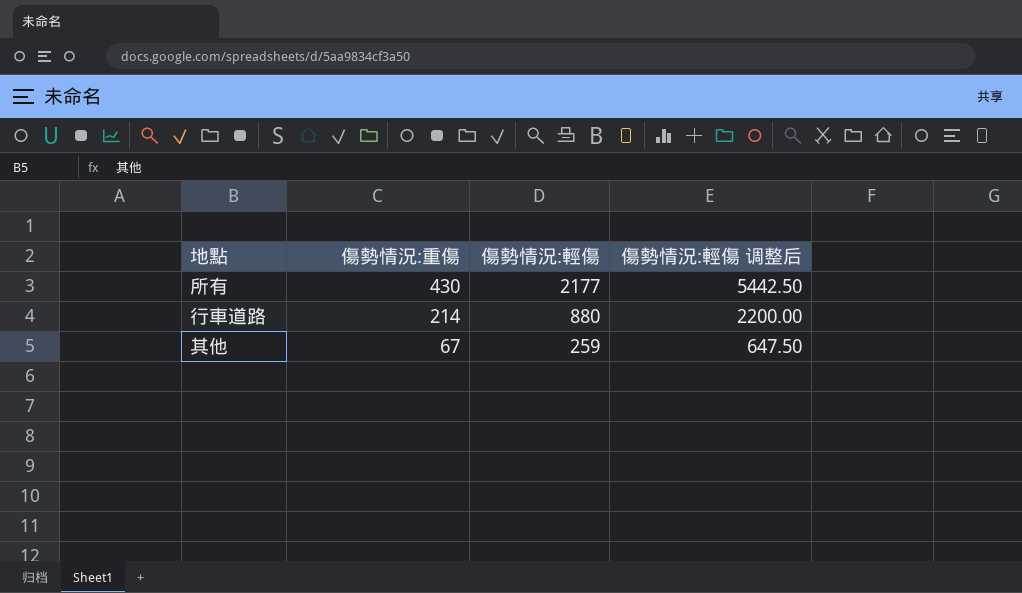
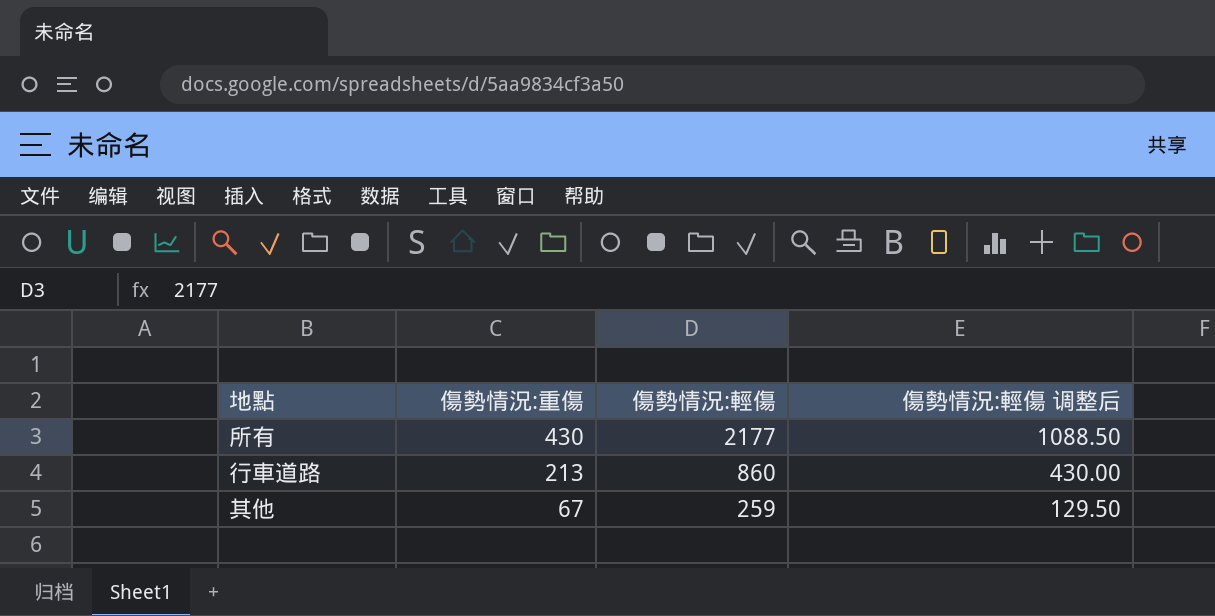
column 傷勢情況:輕傷 调整后 | formula: [傷勢情況:輕傷] * 2.5 -> [傷勢情況:輕傷] * 0.5
行車道路 | 傷勢情況:重傷: 214 -> 213
行車道路 | 傷勢情況:輕傷: 880 -> 860

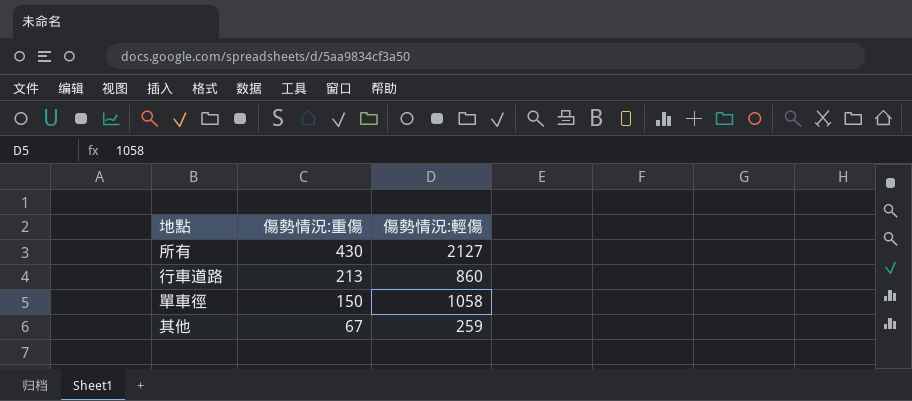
column 傷勢情況:輕傷 调整后 | formula: [傷勢情況:輕傷] * 0.5 -> none
所有 | 傷勢情況:輕傷: 2177 -> 2127
row 單車徑: none -> 150 | 1058

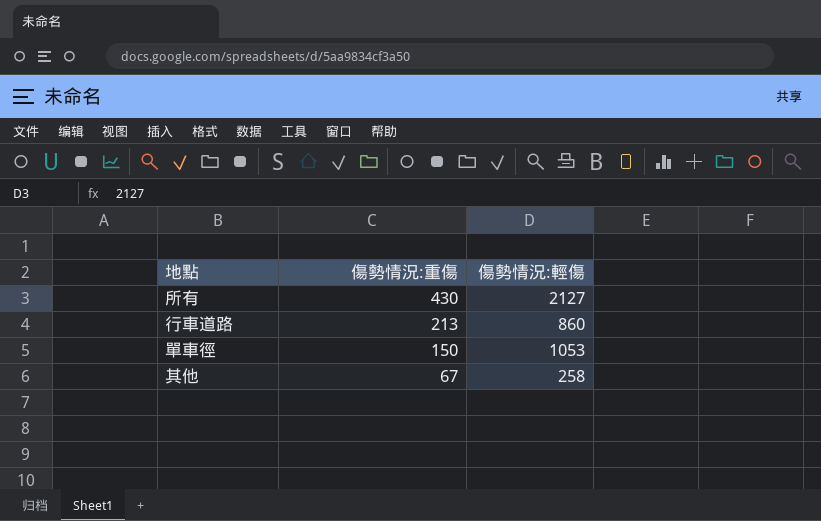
單車徑 | 傷勢情況:輕傷: 1058 -> 1053
其他 | 傷勢情況:輕傷: 259 -> 258

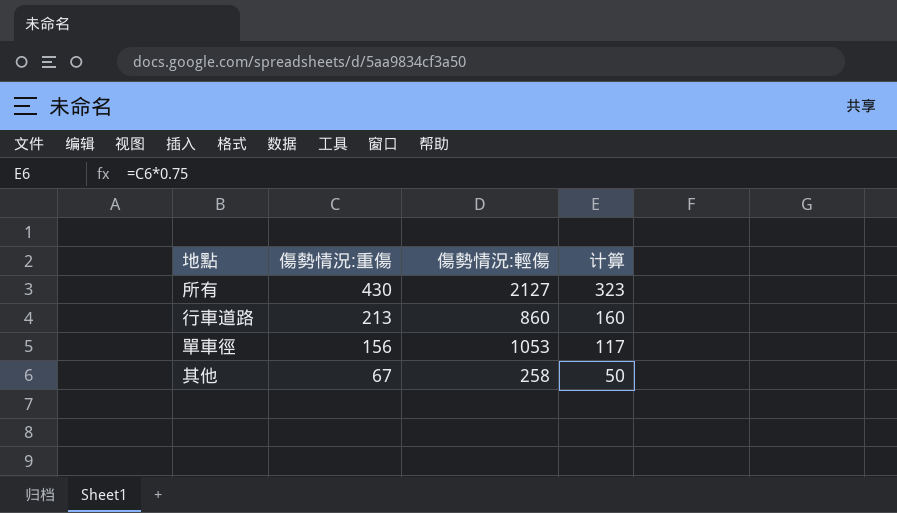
column 计算 | formula: none -> [傷勢情況:重傷] * 0.75
單車徑 | 傷勢情況:重傷: 150 -> 156

